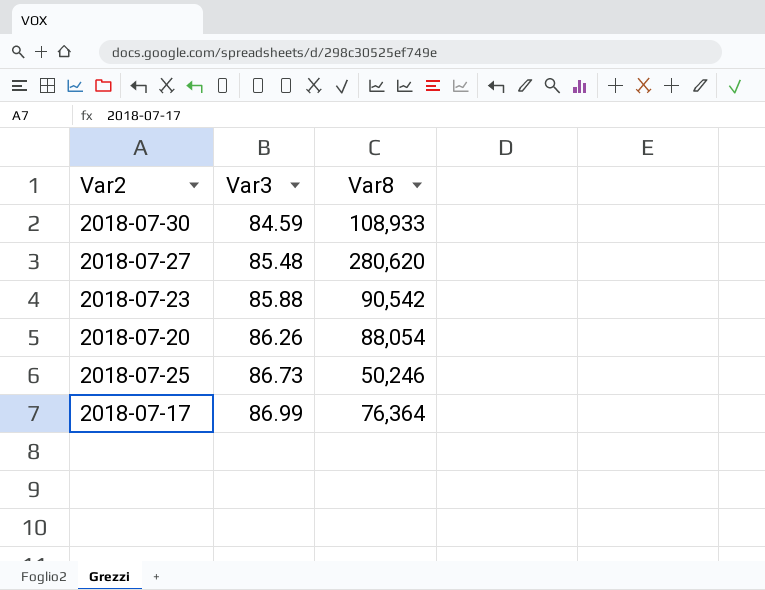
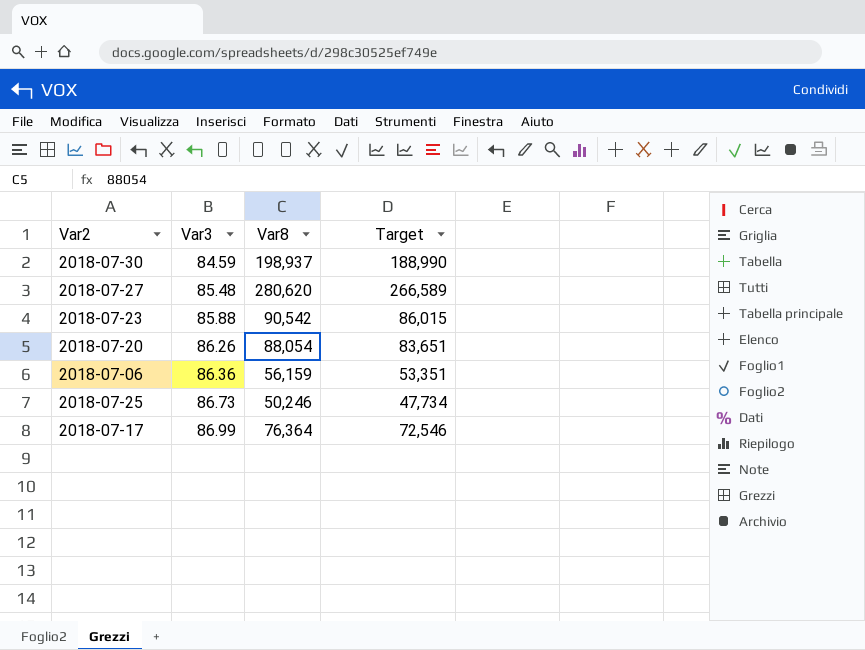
column Target | formula: none -> [Var8] * 0.95
2018-07-30 | Var8: 108,933 -> 198,937
row 2018-07-06: none -> 86.36 | 56,159 | 53,351

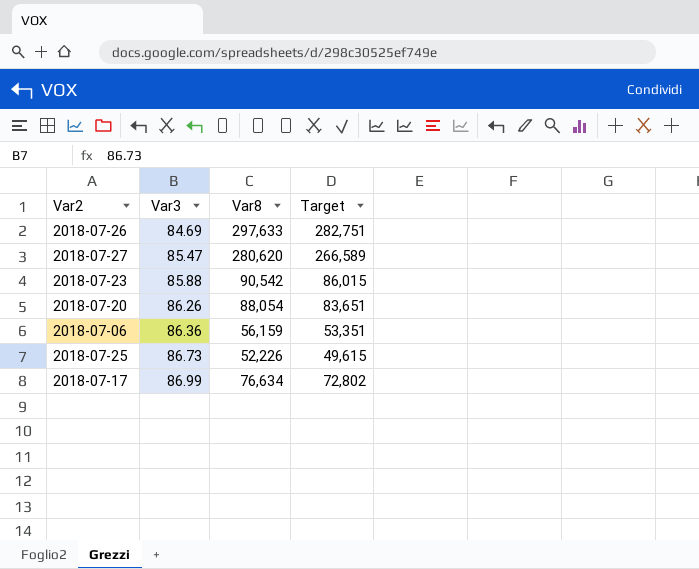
row 2018-07-30: 84.59 | 198,937 | 188,990 -> none
row 2018-07-26: none -> 84.69 | 297,633 | 282,751
2018-07-27 | Var3: 85.48 -> 85.47
2018-07-25 | Var8: 50,246 -> 52,226
2018-07-25 | Target: 47,734 -> 49,615
2018-07-17 | Var8: 76,364 -> 76,634
2018-07-17 | Target: 72,546 -> 72,802

